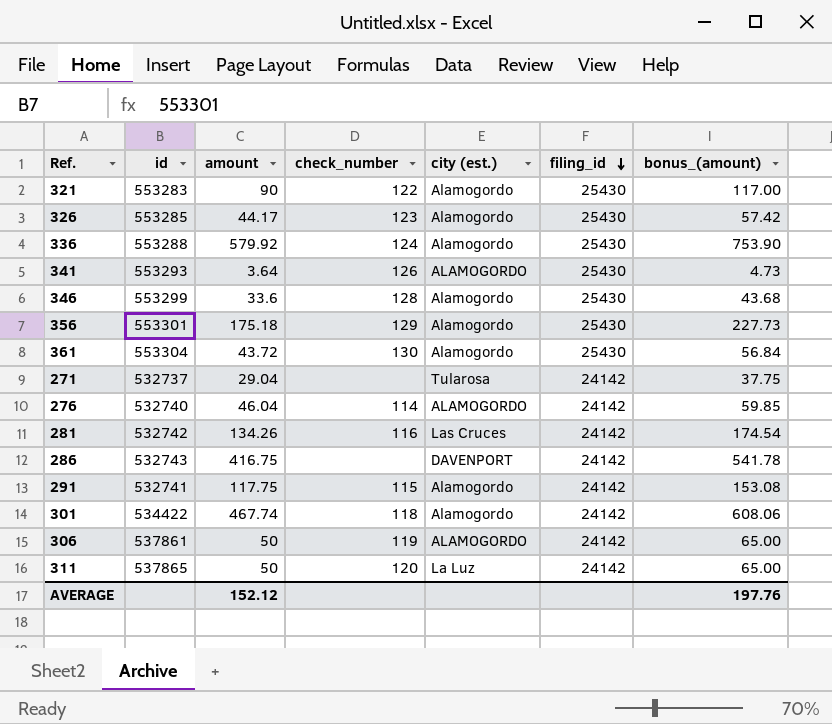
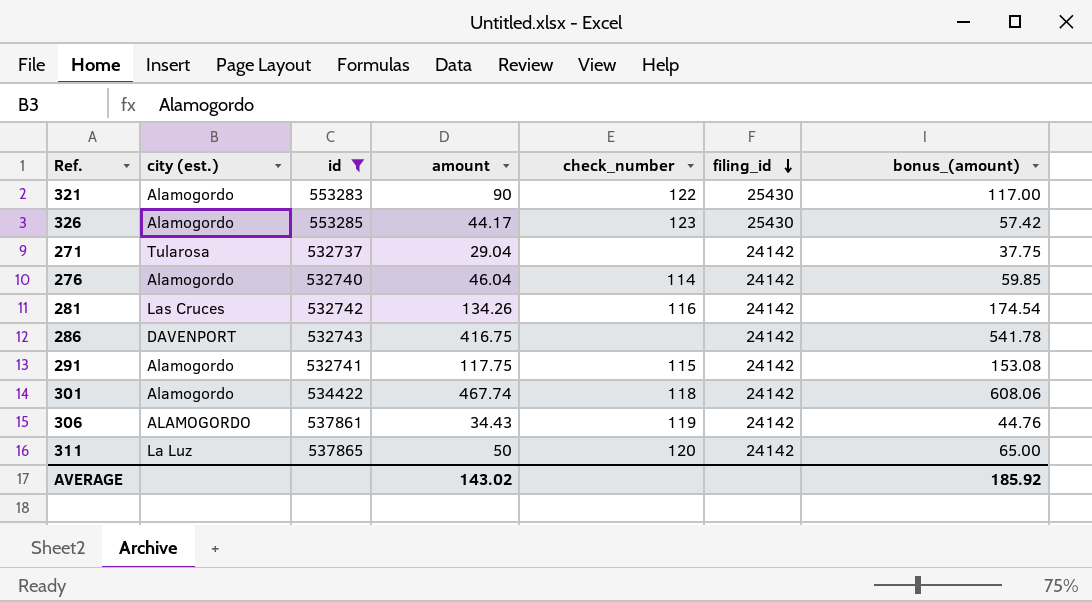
filter: none -> id <= 553285
column city (est.) | position: 5 -> 2
276 | city (est.): ALAMOGORDO -> Alamogordo
306 | amount: 50 -> 34.43
306 | bonus_(amount): 65.00 -> 44.76
AVERAGE | amount: 152.12 -> 143.02
AVERAGE | bonus_(amount): 197.76 -> 185.92

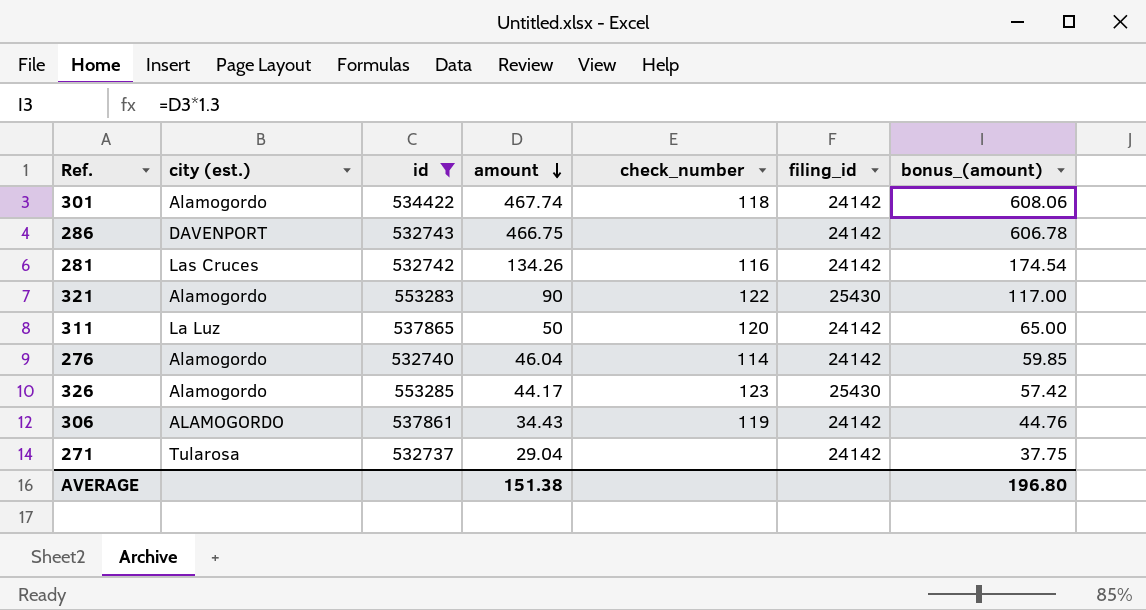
row order: filing_id descending -> amount descending
row 291: Alamogordo | 532741 | 117.75 | 115 | 24142 | 153.08 -> none
286 | amount: 416.75 -> 466.75
286 | bonus_(amount): 541.78 -> 606.78
AVERAGE | amount: 143.02 -> 151.38
AVERAGE | bonus_(amount): 185.92 -> 196.80

